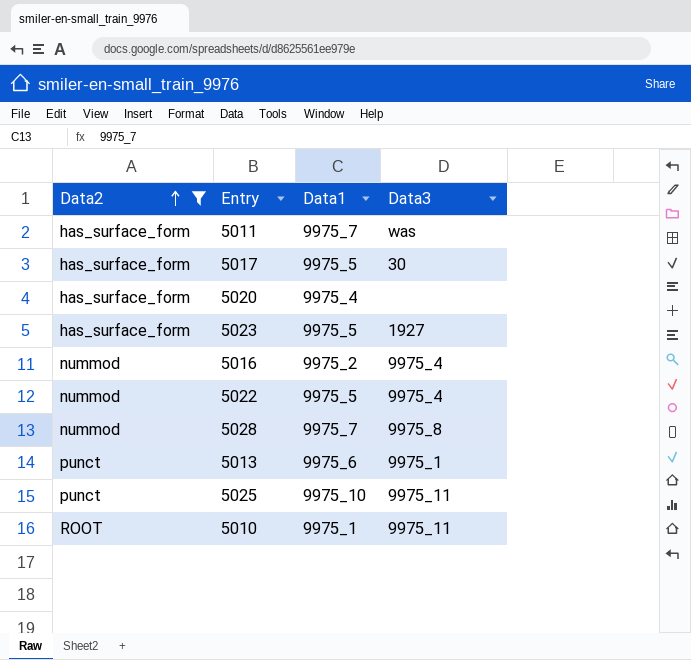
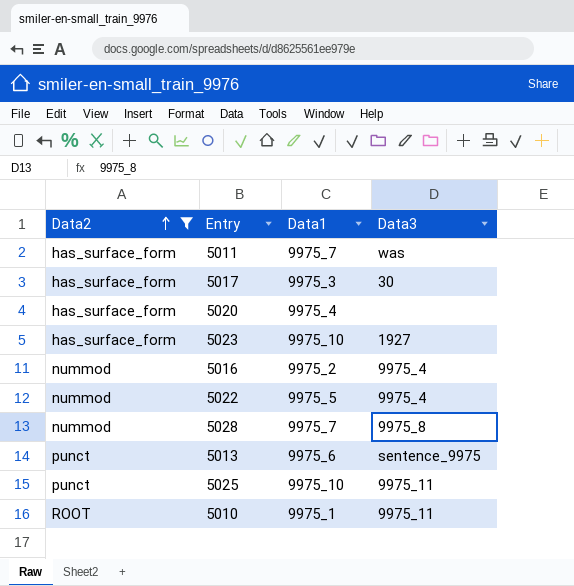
5017 | Data1: 9975_5 -> 9975_3
5023 | Data1: 9975_5 -> 9975_10
5013 | Data3: 9975_1 -> sentence_9975

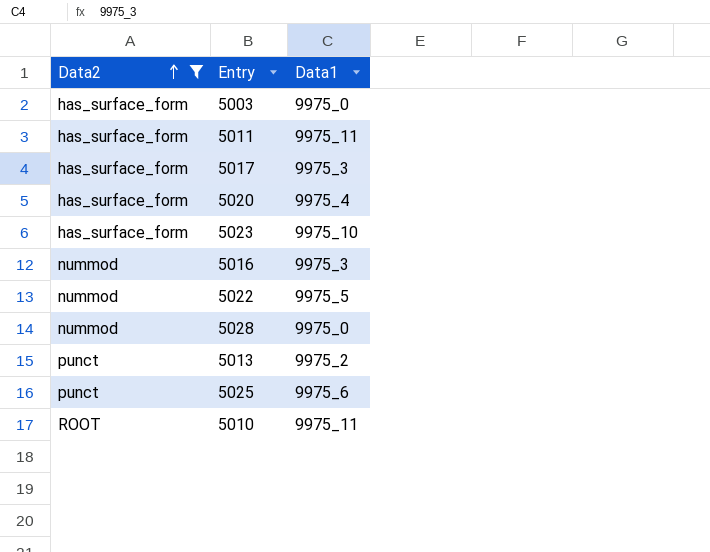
column Data3 | position: 4 -> none
row 5003: none -> has_surface_form | 9975_0
5011 | Data1: 9975_7 -> 9975_11
5016 | Data1: 9975_2 -> 9975_3
5028 | Data1: 9975_7 -> 9975_0
5013 | Data1: 9975_6 -> 9975_2
5025 | Data1: 9975_10 -> 9975_6
5010 | Data1: 9975_1 -> 9975_11

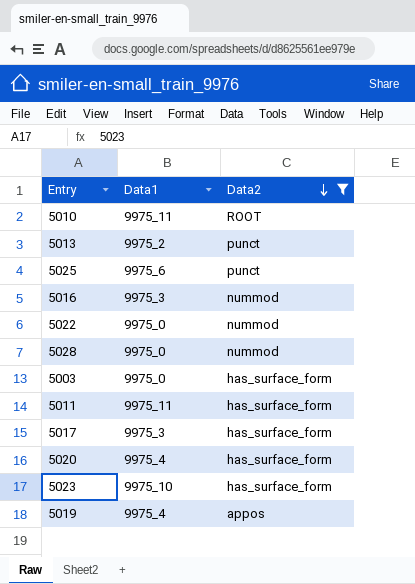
row order: Data2 ascending -> Data2 descending
column Data2 | position: 1 -> 3
5022 | Data1: 9975_5 -> 9975_0
row 5019: none -> 9975_4 | appos

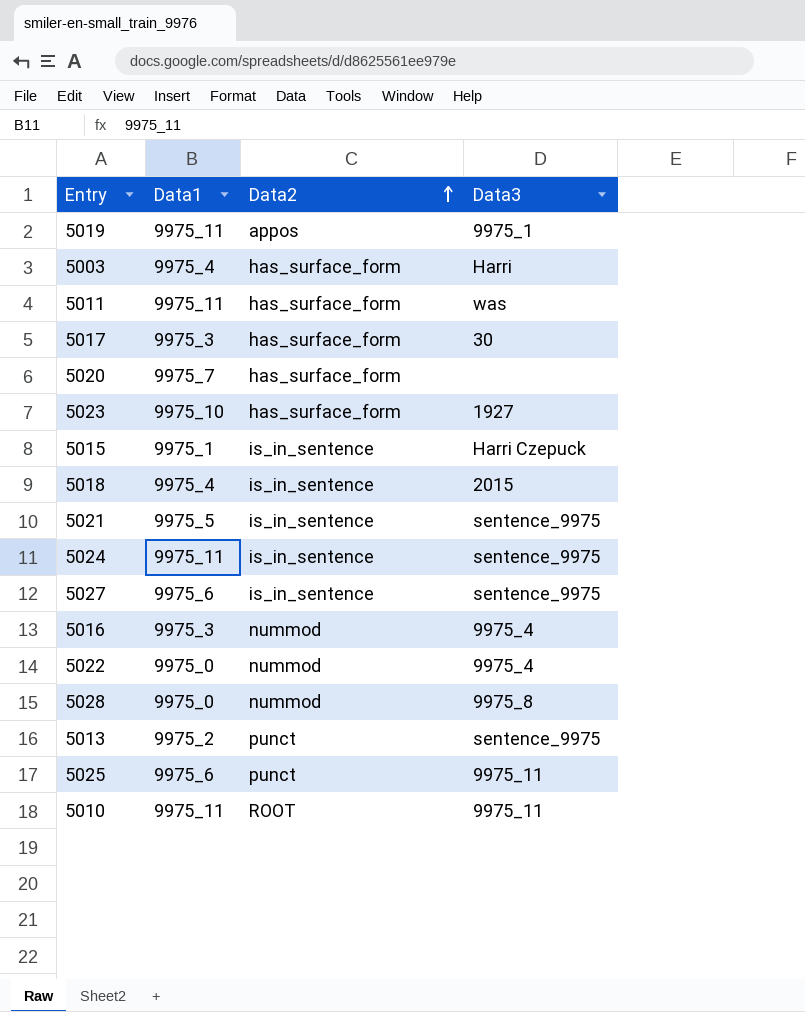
filter: Data2 != is_in_sentence -> none
row order: Data2 descending -> Data2 ascending
column Data3 | position: none -> 4
5019 | Data1: 9975_4 -> 9975_11
5003 | Data1: 9975_0 -> 9975_4
5020 | Data1: 9975_4 -> 9975_7

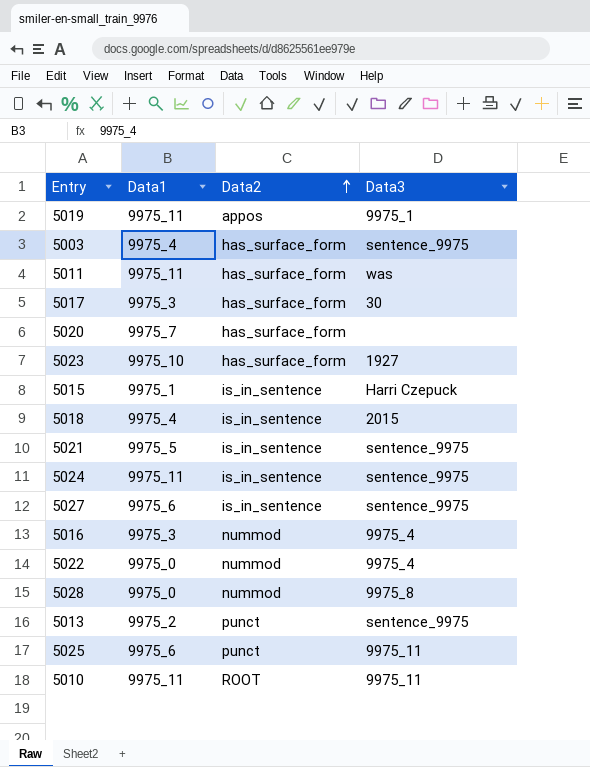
5003 | Data3: Harri -> sentence_9975

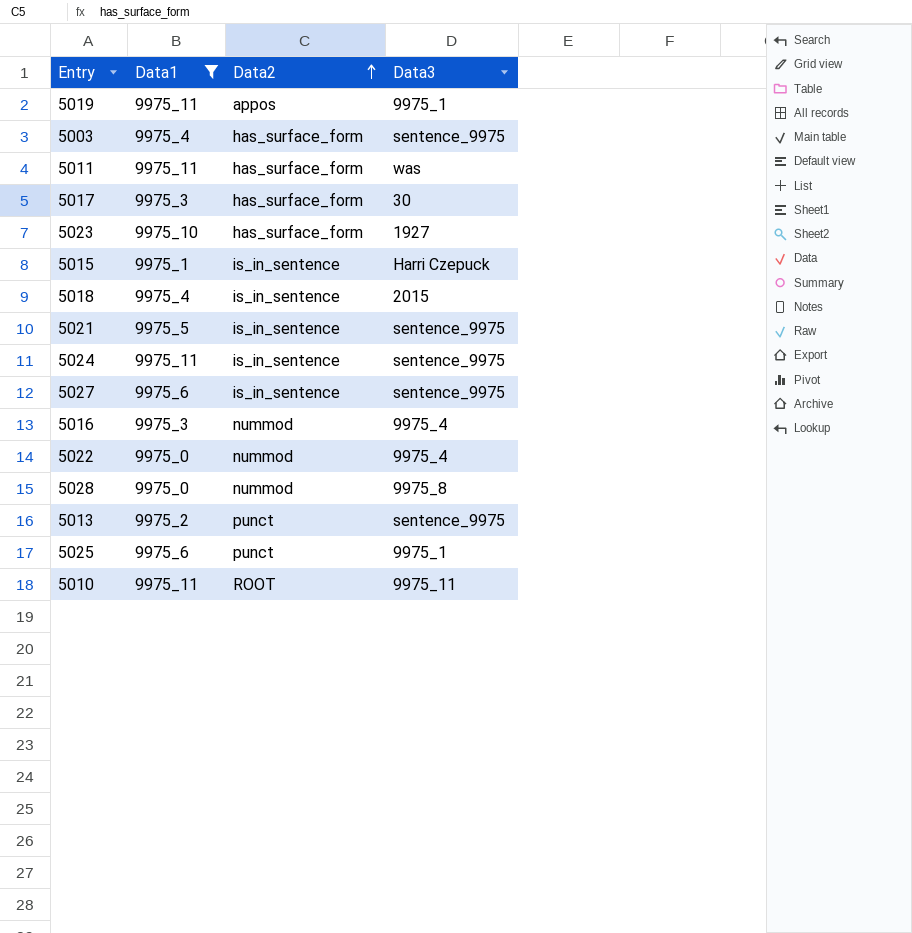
filter: none -> Data1 != 9975_7
5025 | Data3: 9975_11 -> 9975_1

